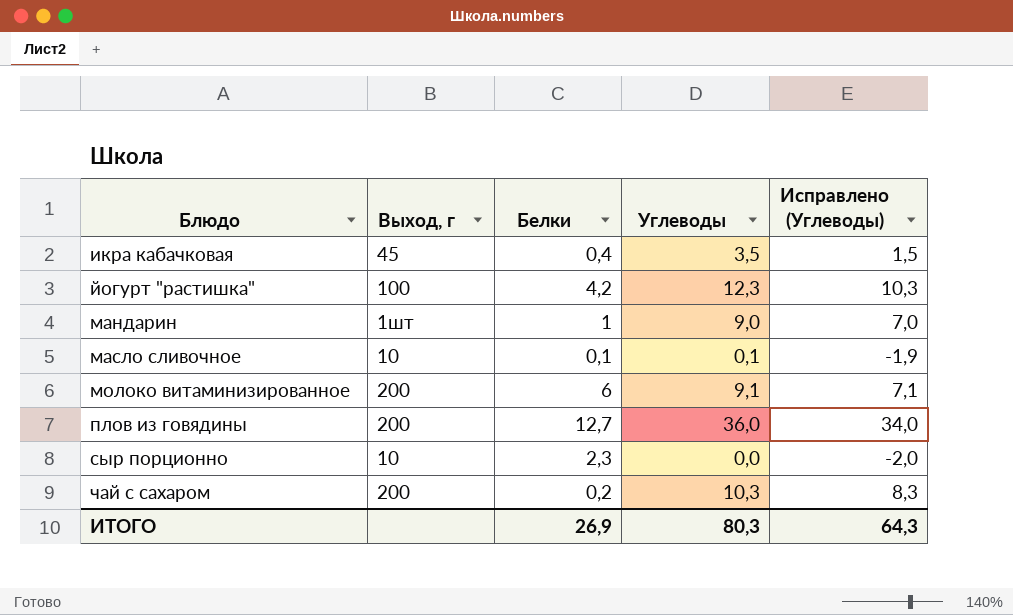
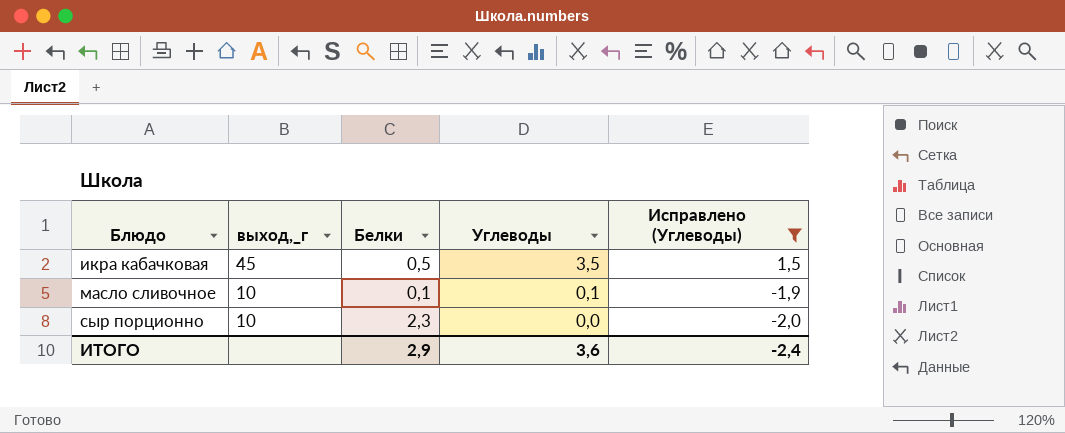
filter: none -> Исправлено (Углеводы) <= 1,5
column name: Выход, г -> выход,_г
икра кабачковая | Белки: 0,4 -> 0,5
ИТОГО | Белки: 26,9 -> 2,9
ИТОГО | Углеводы: 80,3 -> 3,6
ИТОГО | Исправлено (Углеводы): 64,3 -> -2,4

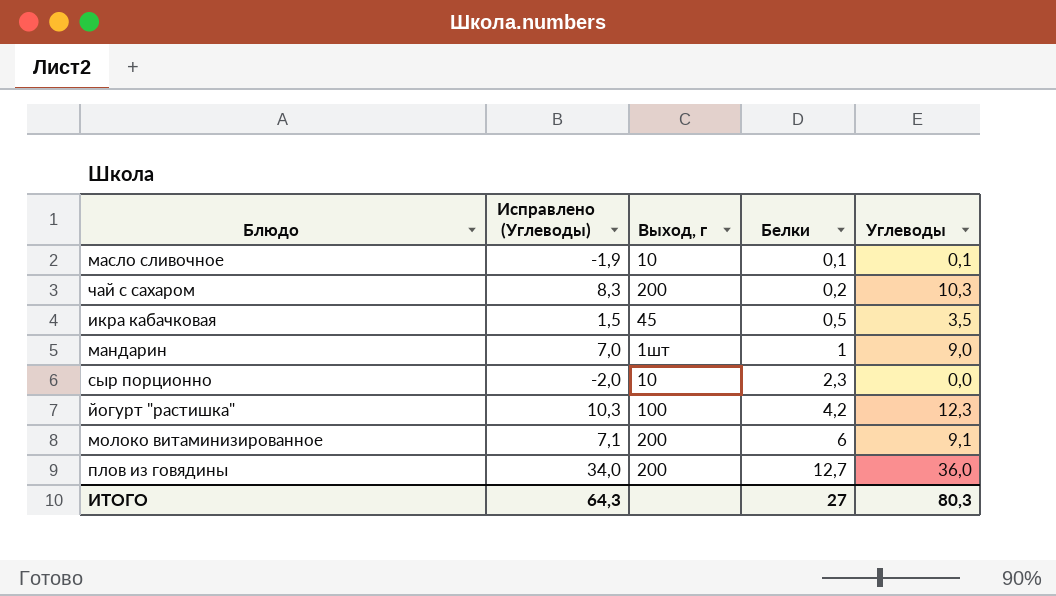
filter: Исправлено (Углеводы) <= 1,5 -> none
row order: Блюдо ascending -> Белки ascending
column Исправлено (Углеводы) | position: 5 -> 2
column name: выход,_г -> Выход, г
ИТОГО | Исправлено (Углеводы): -2,4 -> 64,3
ИТОГО | Белки: 2,9 -> 27
ИТОГО | Углеводы: 3,6 -> 80,3

